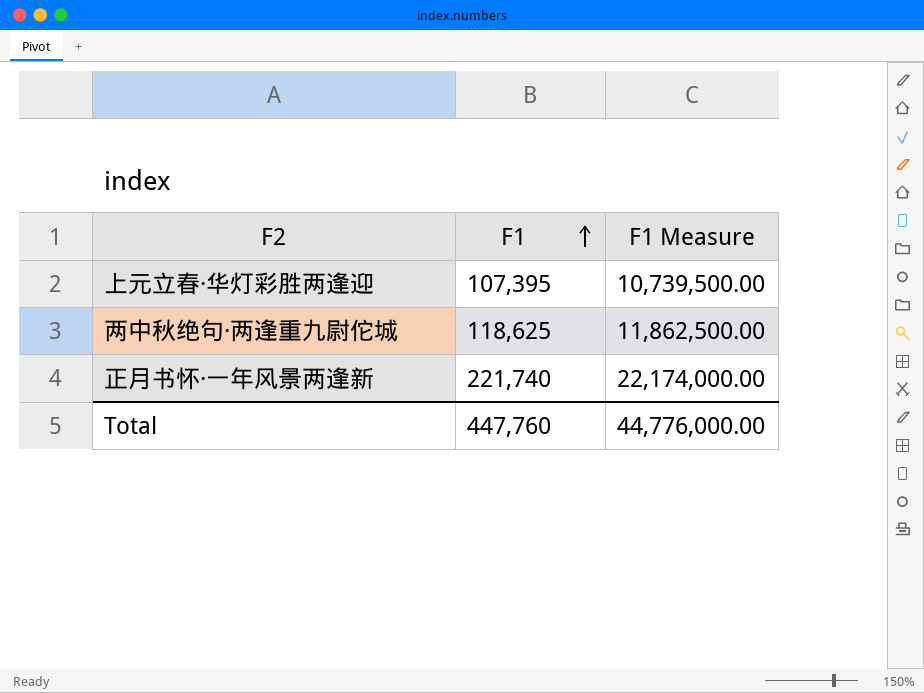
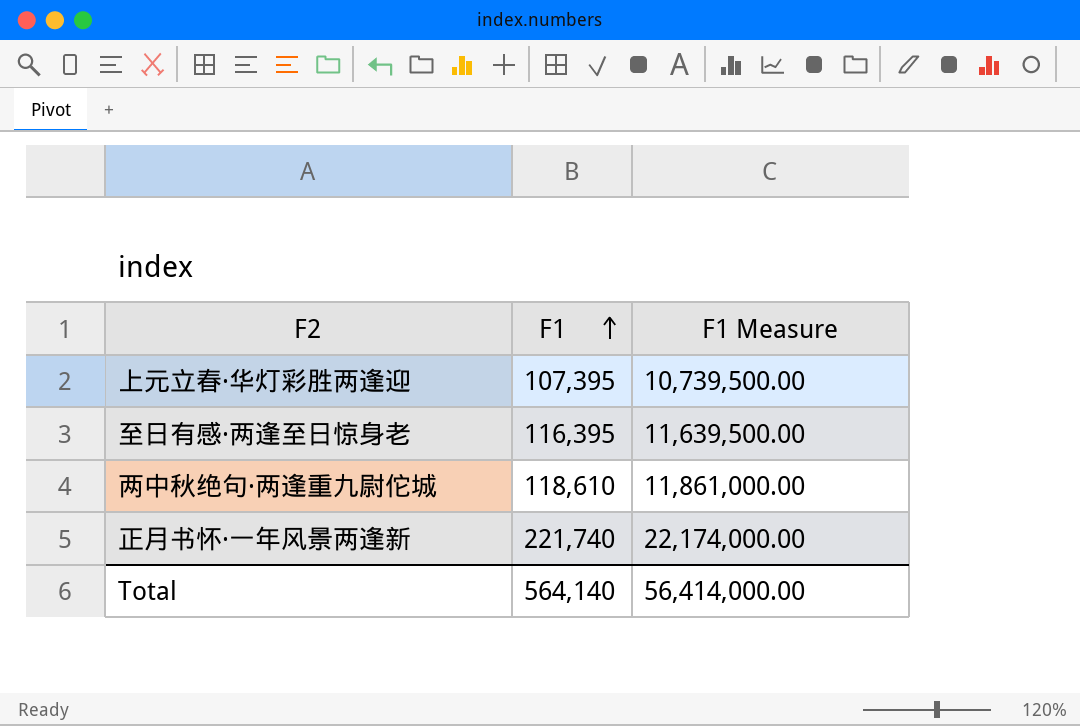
row 至日有感·两逢至日惊身老: none -> 116,395 | 11,639,500.00
两中秋绝句·两逢重九尉佗城 | F1: 118,625 -> 118,610
两中秋绝句·两逢重九尉佗城 | F1 Measure: 11,862,500.00 -> 11,861,000.00
Total | F1: 447,760 -> 564,140
Total | F1 Measure: 44,776,000.00 -> 56,414,000.00

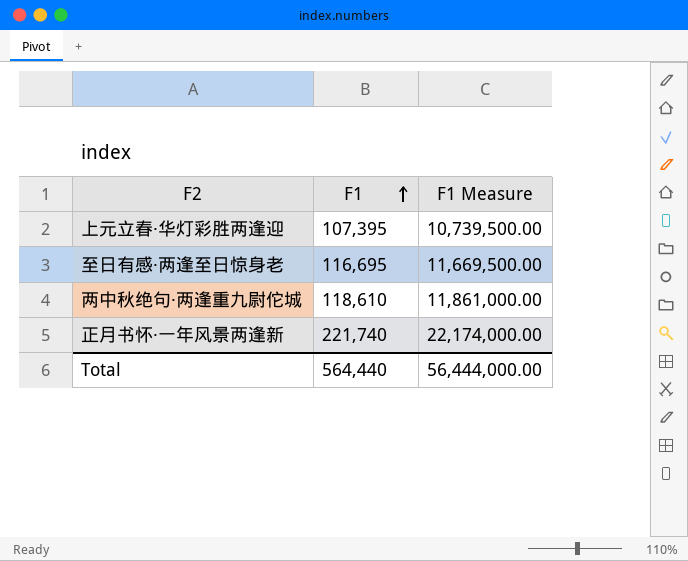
至日有感·两逢至日惊身老 | F1: 116,395 -> 116,695
至日有感·两逢至日惊身老 | F1 Measure: 11,639,500.00 -> 11,669,500.00
Total | F1: 564,140 -> 564,440
Total | F1 Measure: 56,414,000.00 -> 56,444,000.00

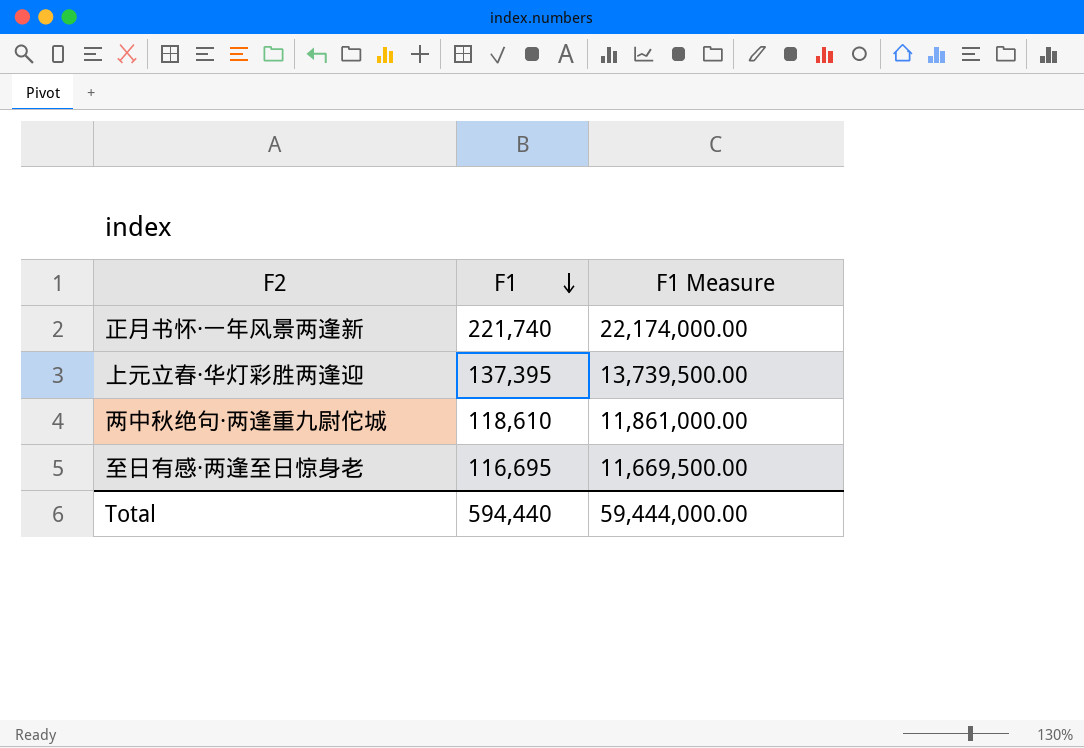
row order: F1 ascending -> F1 descending
上元立春·华灯彩胜两逢迎 | F1: 107,395 -> 137,395
上元立春·华灯彩胜两逢迎 | F1 Measure: 10,739,500.00 -> 13,739,500.00
Total | F1: 564,440 -> 594,440
Total | F1 Measure: 56,444,000.00 -> 59,444,000.00

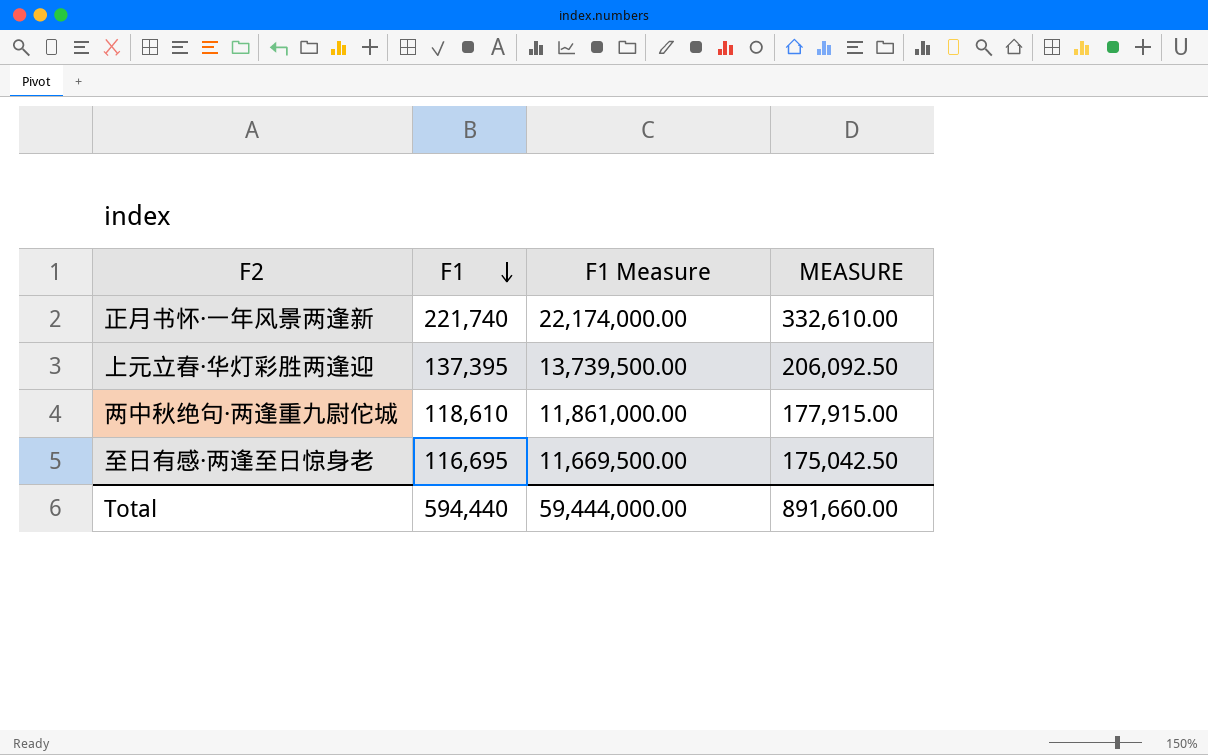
column MEASURE | formula: none -> [F1] * 1.5

